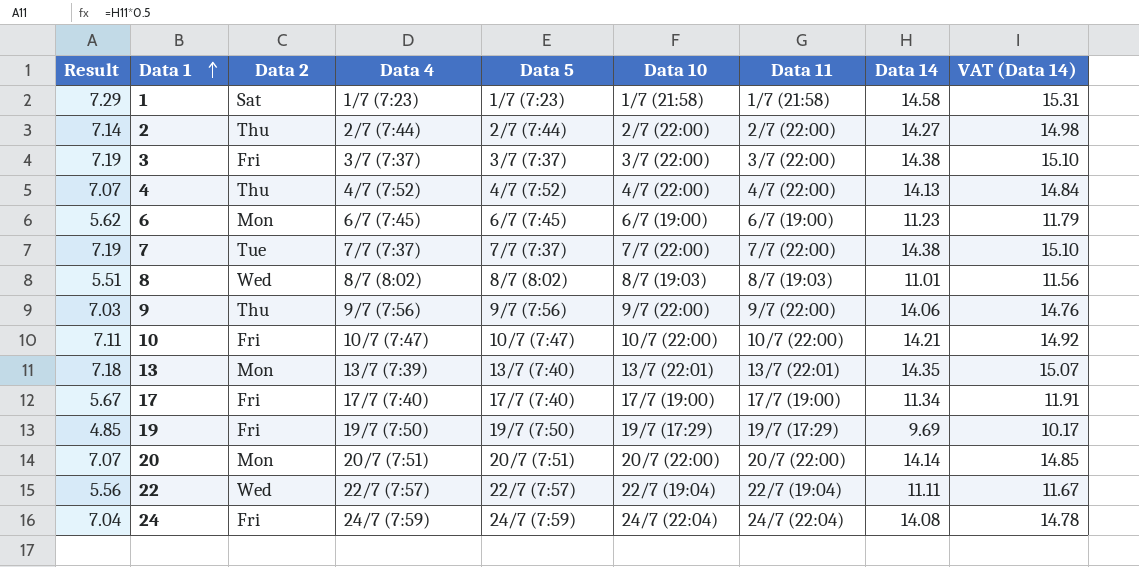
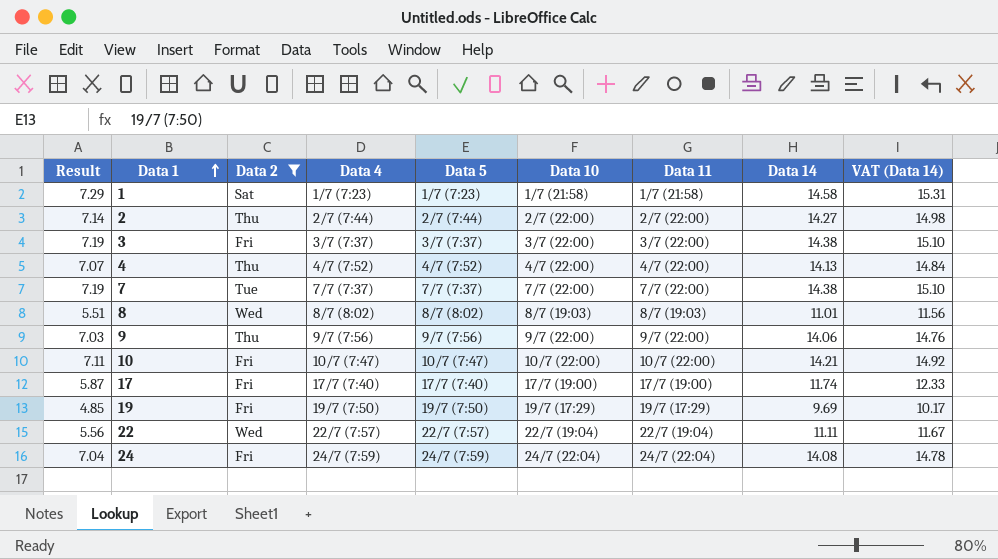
filter: none -> Data 2 != Mon
17 | Result: 5.67 -> 5.87
17 | Data 14: 11.34 -> 11.74
17 | VAT (Data 14): 11.91 -> 12.33

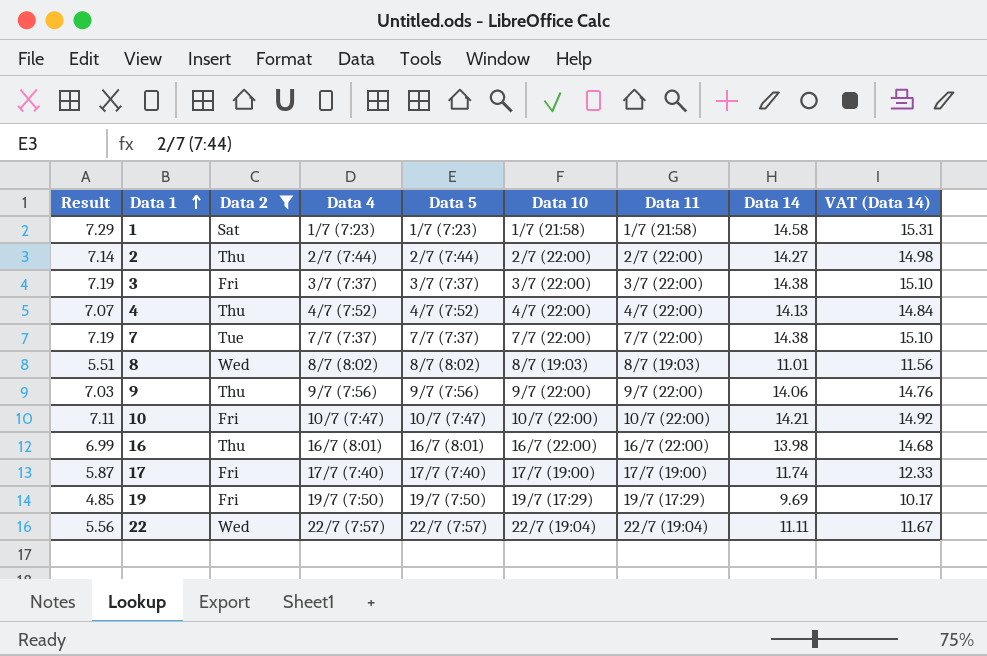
row 24: 7.04 | Fri | 24/7 (7:59) | 24/7 (7:59) | 24/7 (22:04) | 24/7 (22:04) | 14.08 | 14.78 -> none
row 16: none -> 6.99 | Thu | 16/7 (8:01) | 16/7 (8:01) | 16/7 (22:00) | 16/7 (22:00) | 13.98 | 14.68

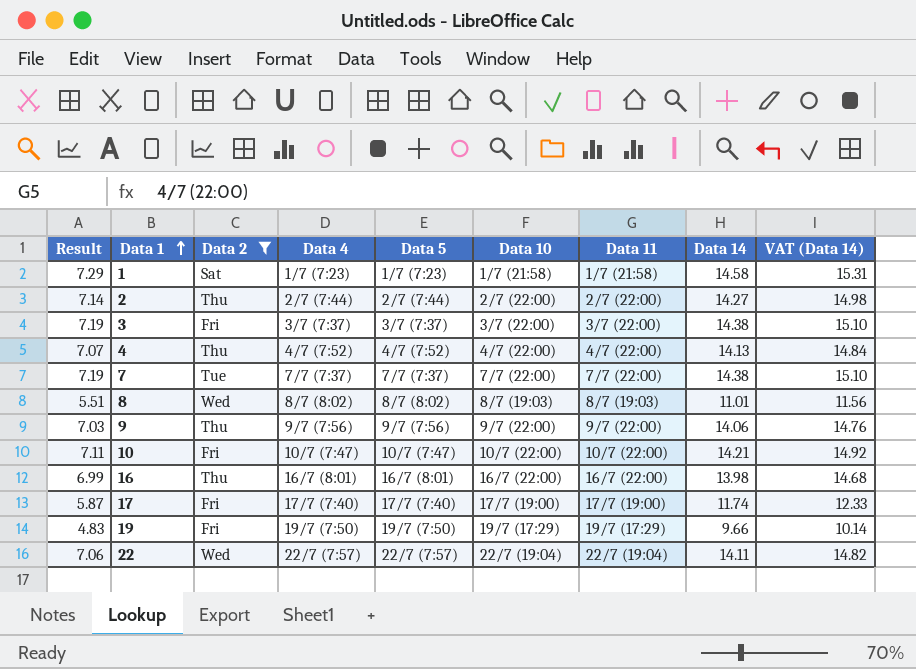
19 | Result: 4.85 -> 4.83
19 | Data 14: 9.69 -> 9.66
19 | VAT (Data 14): 10.17 -> 10.14
22 | Result: 5.56 -> 7.06
22 | Data 14: 11.11 -> 14.11
22 | VAT (Data 14): 11.67 -> 14.82

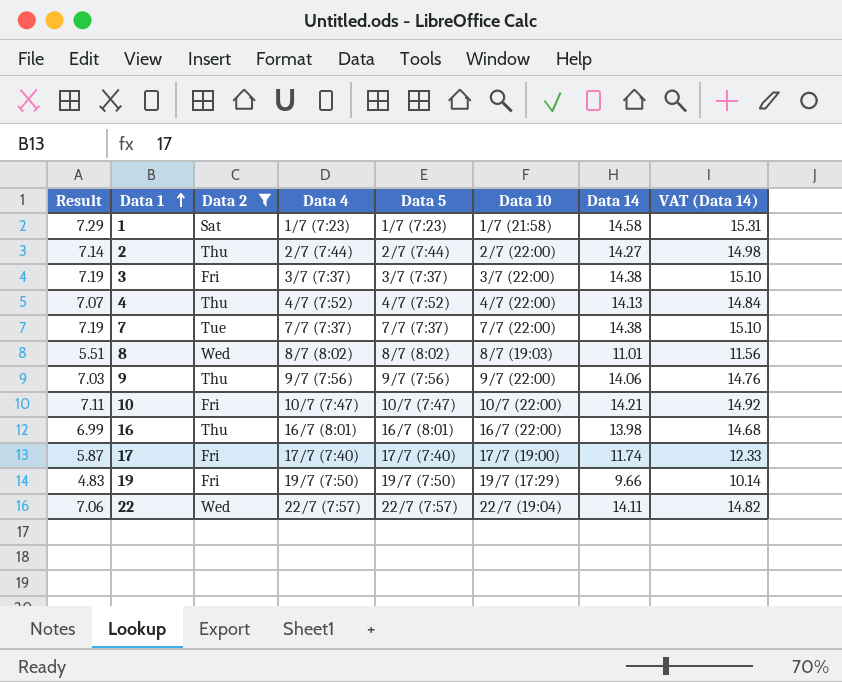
column Data 11 | position: 7 -> none

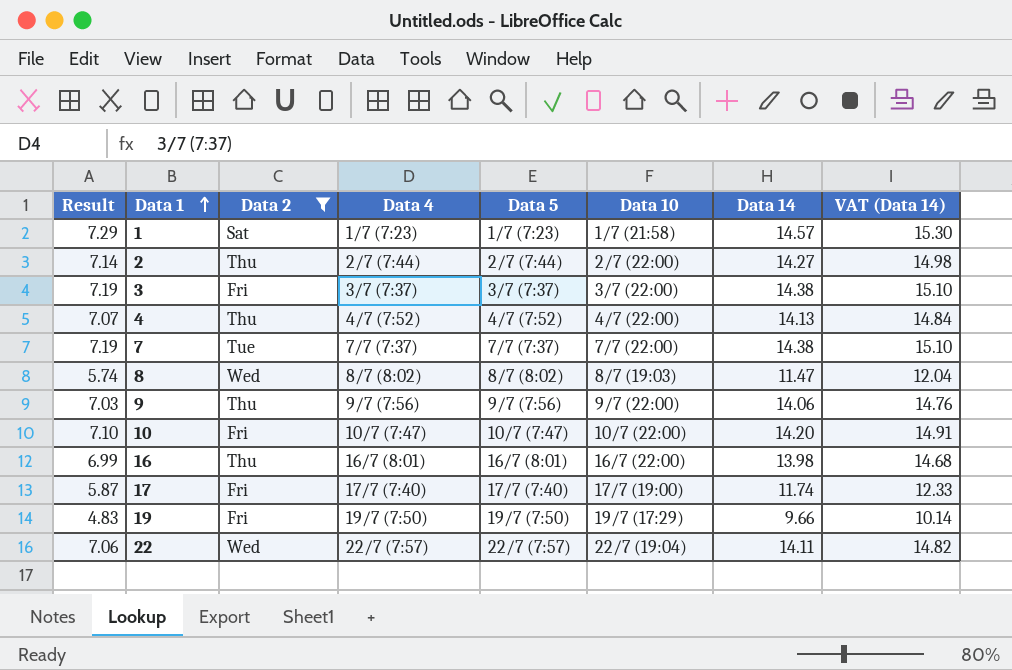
1 | Data 14: 14.58 -> 14.57
1 | VAT (Data 14): 15.31 -> 15.30
8 | Result: 5.51 -> 5.74
8 | Data 14: 11.01 -> 11.47
8 | VAT (Data 14): 11.56 -> 12.04
10 | Result: 7.11 -> 7.10
10 | Data 14: 14.21 -> 14.20
10 | VAT (Data 14): 14.92 -> 14.91

